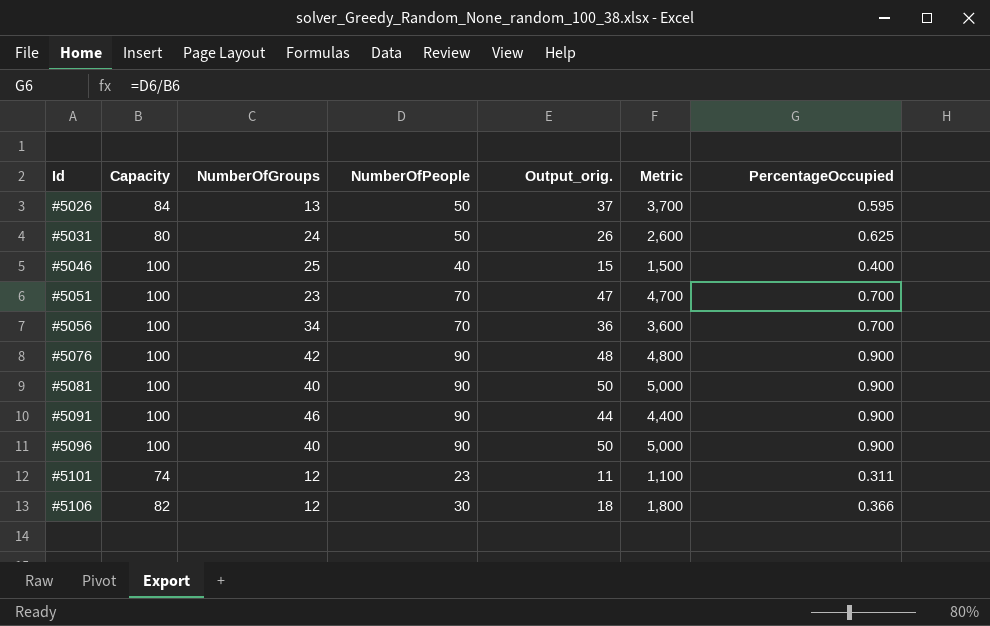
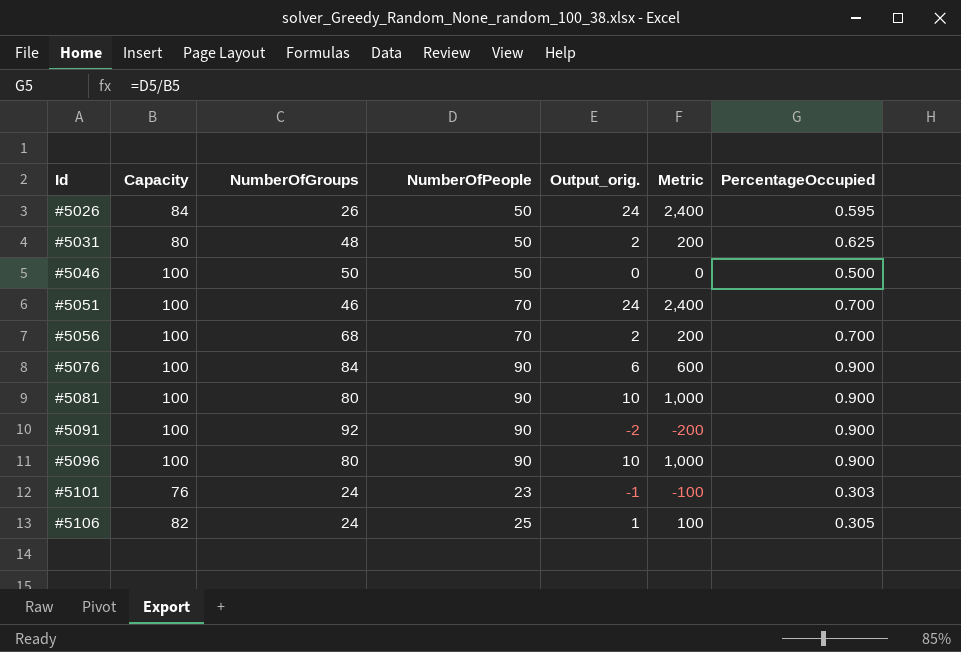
#5026 | NumberOfGroups: 13 -> 26
#5026 | Output_orig.: 37 -> 24
#5026 | Metric: 3,700 -> 2,400
#5031 | NumberOfGroups: 24 -> 48
#5031 | Output_orig.: 26 -> 2
#5031 | Metric: 2,600 -> 200
#5046 | NumberOfGroups: 25 -> 50
#5046 | NumberOfPeople: 40 -> 50
#5046 | Output_orig.: 15 -> 0
#5046 | Metric: 1,500 -> 0
#5046 | PercentageOccupied: 0.400 -> 0.500
#5051 | NumberOfGroups: 23 -> 46
#5051 | Output_orig.: 47 -> 24
#5051 | Metric: 4,700 -> 2,400
#5056 | NumberOfGroups: 34 -> 68
#5056 | Output_orig.: 36 -> 2
#5056 | Metric: 3,600 -> 200
#5076 | NumberOfGroups: 42 -> 84
#5076 | Output_orig.: 48 -> 6
#5076 | Metric: 4,800 -> 600
#5081 | NumberOfGroups: 40 -> 80
#5081 | Output_orig.: 50 -> 10
#5081 | Metric: 5,000 -> 1,000
#5091 | NumberOfGroups: 46 -> 92
#5091 | Output_orig.: 44 -> -2
#5091 | Metric: 4,400 -> -200
#5096 | NumberOfGroups: 40 -> 80
#5096 | Output_orig.: 50 -> 10
#5096 | Metric: 5,000 -> 1,000
#5101 | Capacity: 74 -> 76
#5101 | NumberOfGroups: 12 -> 24
#5101 | Output_orig.: 11 -> -1
#5101 | Metric: 1,100 -> -100
#5101 | PercentageOccupied: 0.311 -> 0.303
#5106 | NumberOfGroups: 12 -> 24
#5106 | NumberOfPeople: 30 -> 25
#5106 | Output_orig.: 18 -> 1
#5106 | Metric: 1,800 -> 100
#5106 | PercentageOccupied: 0.366 -> 0.305

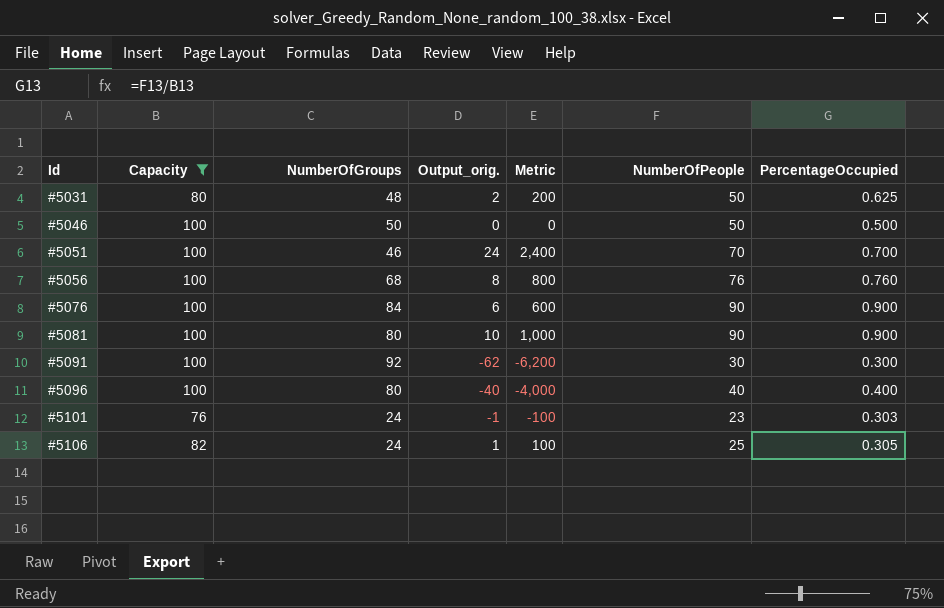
filter: none -> Capacity != 84
column NumberOfPeople | position: 4 -> 6
#5056 | Output_orig.: 2 -> 8
#5056 | Metric: 200 -> 800
#5056 | NumberOfPeople: 70 -> 76
#5056 | PercentageOccupied: 0.700 -> 0.760
#5091 | Output_orig.: -2 -> -62
#5091 | Metric: -200 -> -6,200
#5091 | NumberOfPeople: 90 -> 30
#5091 | PercentageOccupied: 0.900 -> 0.300
#5096 | Output_orig.: 10 -> -40
#5096 | Metric: 1,000 -> -4,000
#5096 | NumberOfPeople: 90 -> 40
#5096 | PercentageOccupied: 0.900 -> 0.400

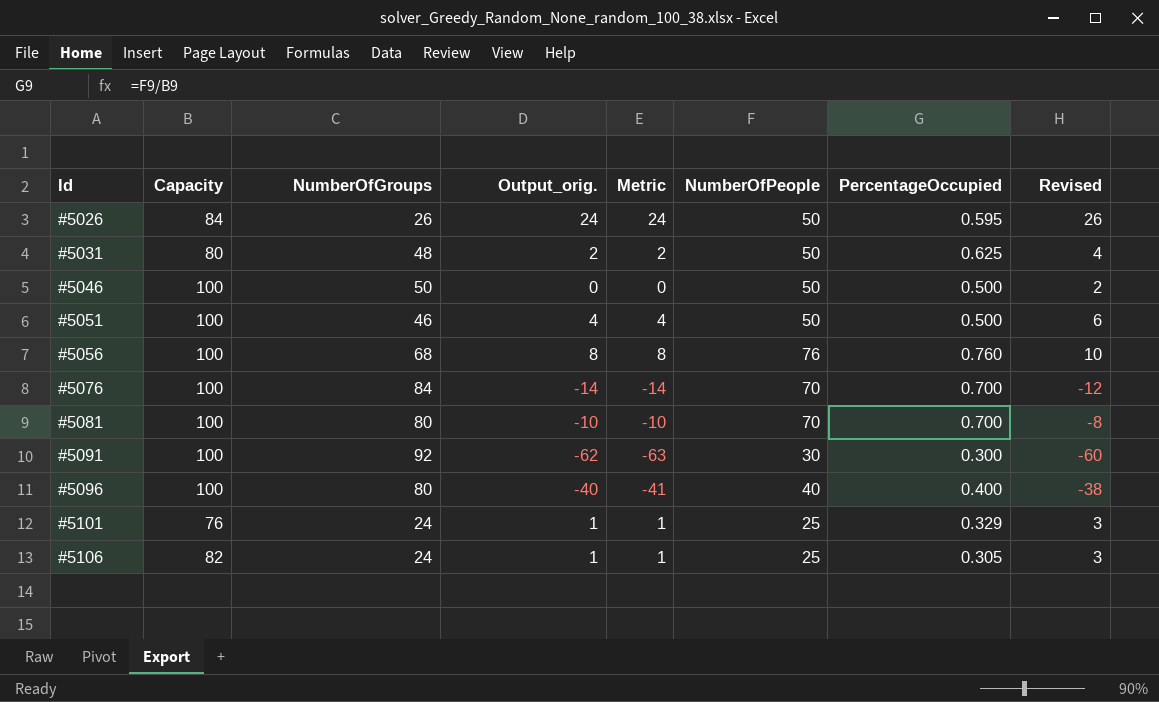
filter: Capacity != 84 -> none
column Metric | formula: [Output_orig.] * 100 -> [Output_orig.] * 1.02
column Revised | formula: none -> [Output_orig.] + 2
#5051 | Output_orig.: 24 -> 4
#5051 | NumberOfPeople: 70 -> 50
#5051 | PercentageOccupied: 0.700 -> 0.500
#5076 | Output_orig.: 6 -> -14
#5076 | NumberOfPeople: 90 -> 70
#5076 | PercentageOccupied: 0.900 -> 0.700
#5081 | Output_orig.: 10 -> -10
#5081 | NumberOfPeople: 90 -> 70
#5081 | PercentageOccupied: 0.900 -> 0.700
#5101 | Output_orig.: -1 -> 1
#5101 | NumberOfPeople: 23 -> 25
#5101 | PercentageOccupied: 0.303 -> 0.329

